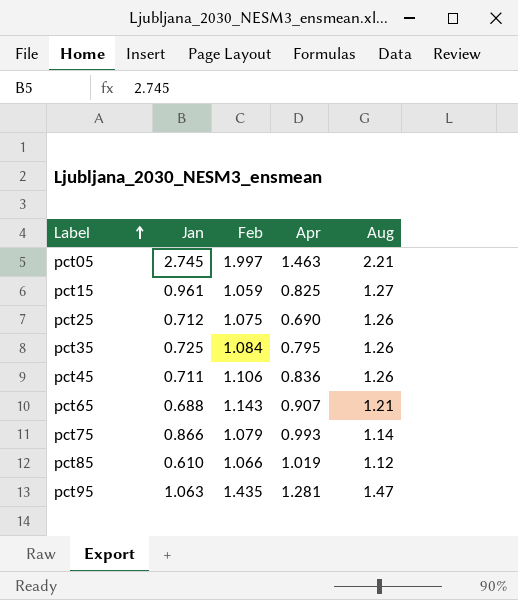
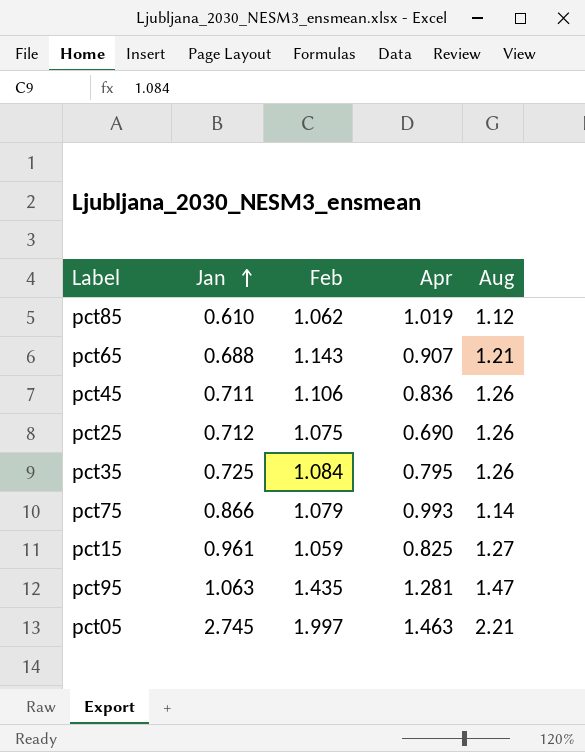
row order: Label ascending -> Jan ascending
pct85 | Feb: 1.066 -> 1.062

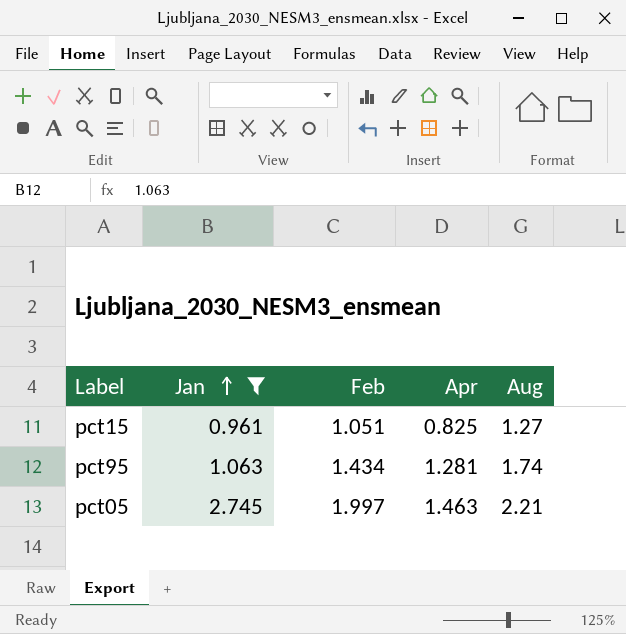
filter: none -> Jan >= 0.961
pct15 | Feb: 1.059 -> 1.051
pct95 | Feb: 1.435 -> 1.434
pct95 | Aug: 1.47 -> 1.74

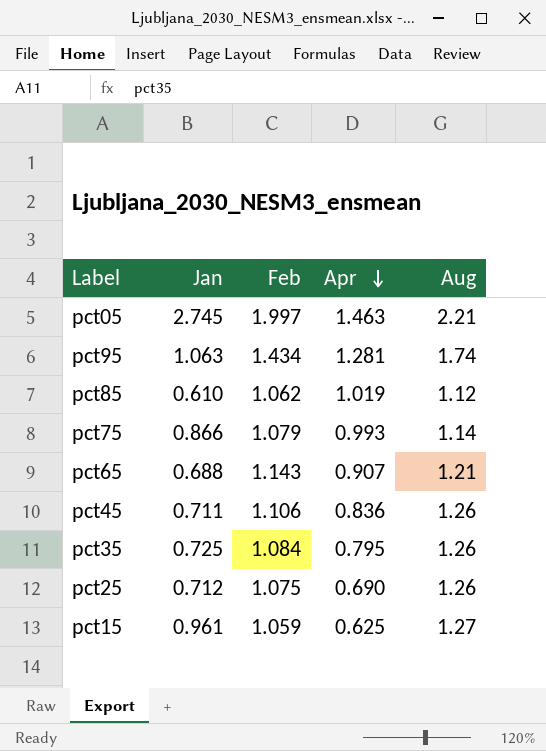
filter: Jan >= 0.961 -> none
row order: Jan ascending -> Apr descending
pct15 | Feb: 1.051 -> 1.059
pct15 | Apr: 0.825 -> 0.625

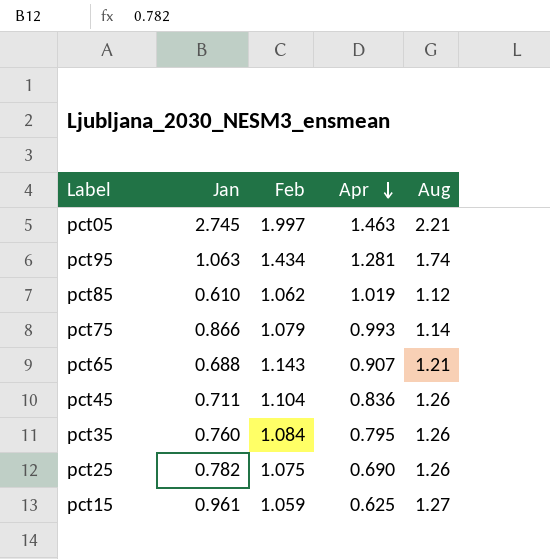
pct45 | Feb: 1.106 -> 1.104
pct35 | Jan: 0.725 -> 0.760
pct25 | Jan: 0.712 -> 0.782

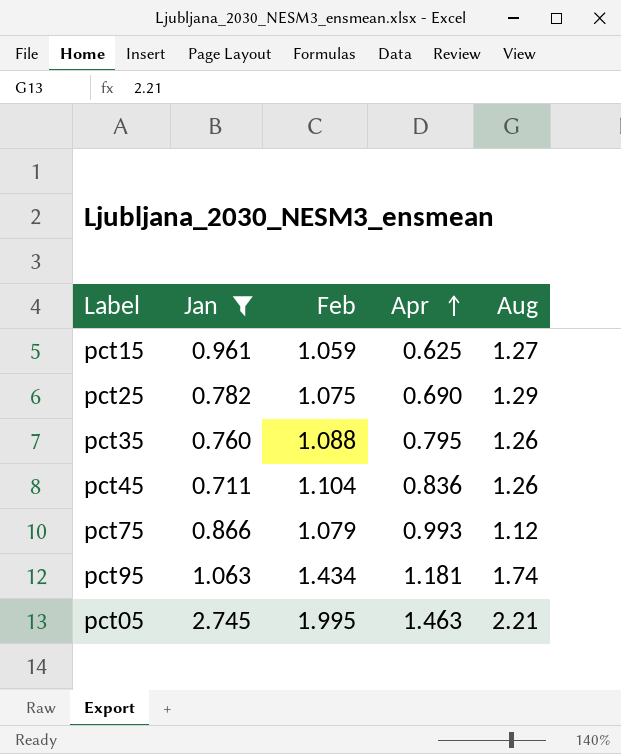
filter: none -> Jan >= 0.711
row order: Apr descending -> Apr ascending
pct25 | Aug: 1.26 -> 1.29
pct35 | Feb: 1.084 -> 1.088
pct75 | Aug: 1.14 -> 1.12
pct95 | Apr: 1.281 -> 1.181
pct05 | Feb: 1.997 -> 1.995

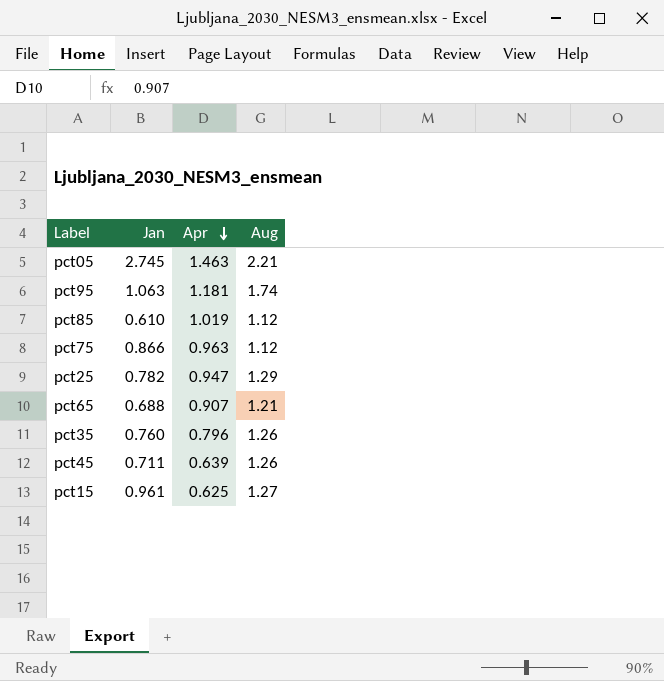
filter: Jan >= 0.711 -> none
row order: Apr ascending -> Apr descending
column Feb | position: 3 -> none
pct75 | Apr: 0.993 -> 0.963
pct25 | Apr: 0.690 -> 0.947
pct35 | Apr: 0.795 -> 0.796
pct45 | Apr: 0.836 -> 0.639

